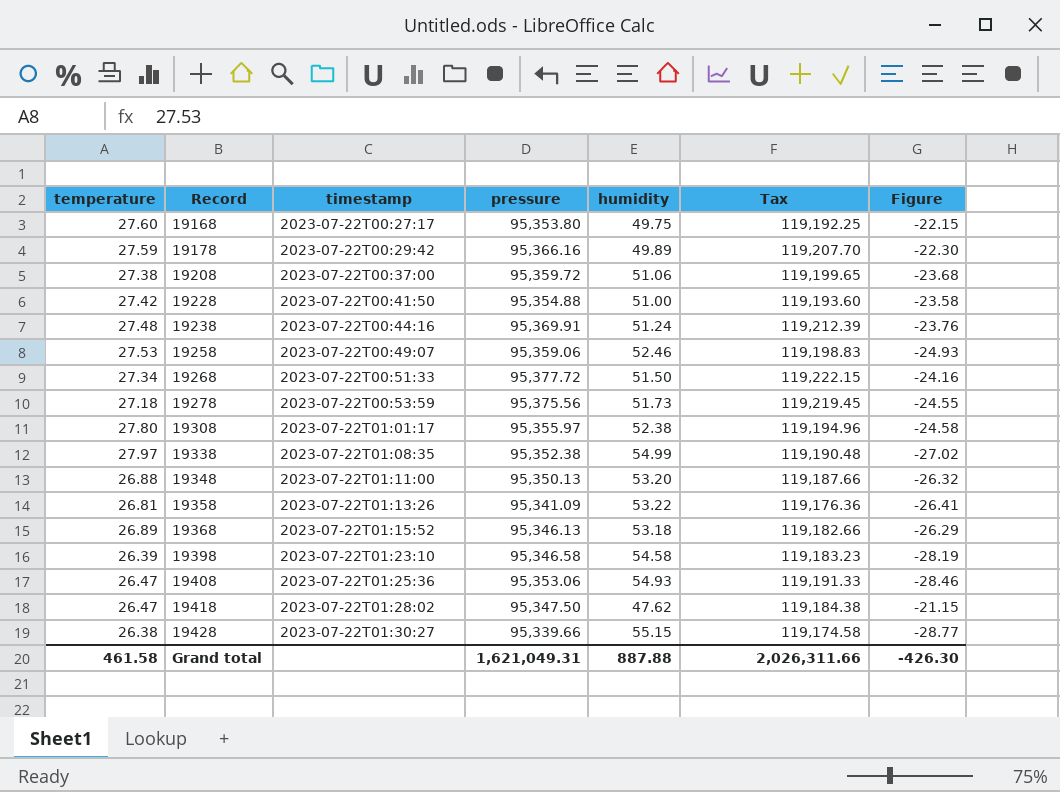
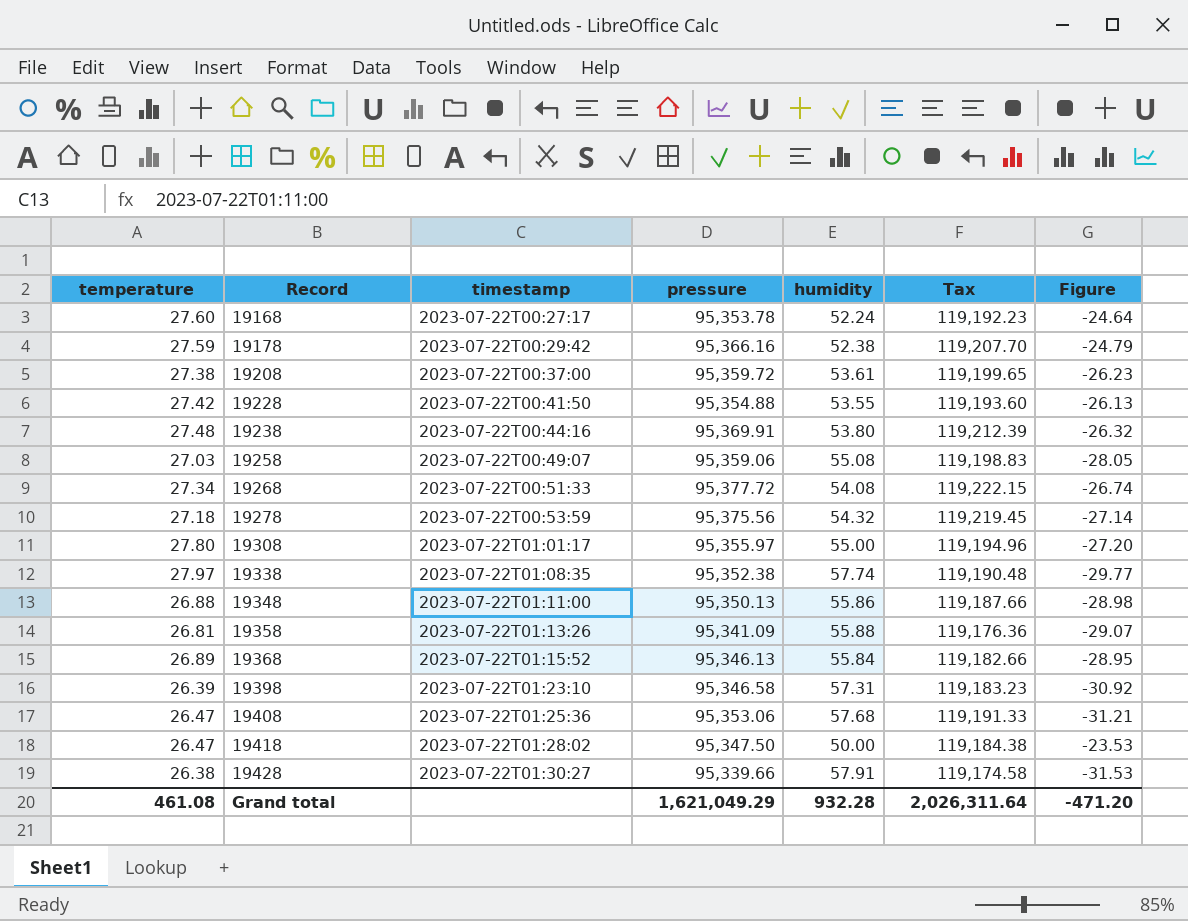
19168 | pressure: 95,353.80 -> 95,353.78
19168 | humidity: 49.75 -> 52.24
19168 | Tax: 119,192.25 -> 119,192.23
19168 | Figure: -22.15 -> -24.64
19178 | humidity: 49.89 -> 52.38
19178 | Figure: -22.30 -> -24.79
19208 | humidity: 51.06 -> 53.61
19208 | Figure: -23.68 -> -26.23
19228 | humidity: 51.00 -> 53.55
19228 | Figure: -23.58 -> -26.13
19238 | humidity: 51.24 -> 53.80
19238 | Figure: -23.76 -> -26.32
19258 | temperature: 27.53 -> 27.03
19258 | humidity: 52.46 -> 55.08
19258 | Figure: -24.93 -> -28.05
19268 | humidity: 51.50 -> 54.08
19268 | Figure: -24.16 -> -26.74
19278 | humidity: 51.73 -> 54.32
19278 | Figure: -24.55 -> -27.14
19308 | humidity: 52.38 -> 55.00
19308 | Figure: -24.58 -> -27.20
19338 | humidity: 54.99 -> 57.74
19338 | Figure: -27.02 -> -29.77
19348 | humidity: 53.20 -> 55.86
19348 | Figure: -26.32 -> -28.98
19358 | humidity: 53.22 -> 55.88
19358 | Figure: -26.41 -> -29.07
19368 | humidity: 53.18 -> 55.84
19368 | Figure: -26.29 -> -28.95
19398 | humidity: 54.58 -> 57.31
19398 | Figure: -28.19 -> -30.92
19408 | humidity: 54.93 -> 57.68
19408 | Figure: -28.46 -> -31.21
19418 | humidity: 47.62 -> 50.00
19418 | Figure: -21.15 -> -23.53
19428 | humidity: 55.15 -> 57.91
19428 | Figure: -28.77 -> -31.53
Grand total | temperature: 461.58 -> 461.08
Grand total | pressure: 1,621,049.31 -> 1,621,049.29
Grand total | humidity: 887.88 -> 932.28
Grand total | Tax: 2,026,311.66 -> 2,026,311.64
Grand total | Figure: -426.30 -> -471.20

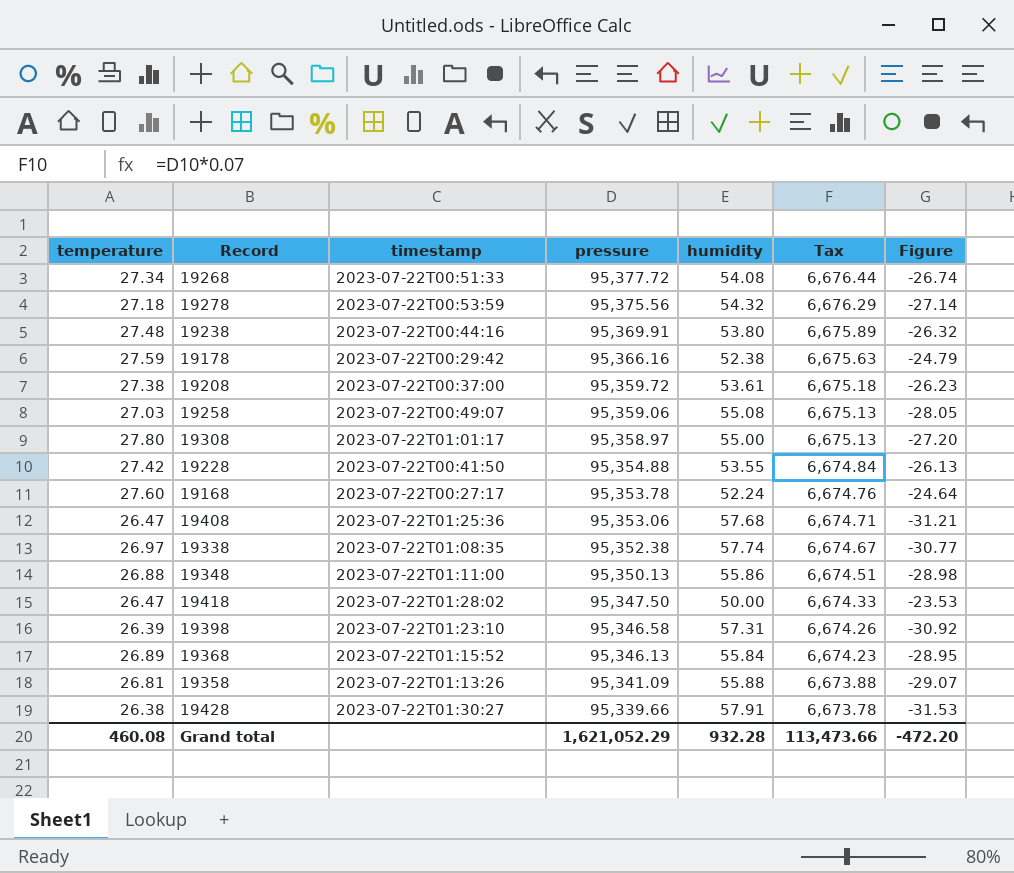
row order: Record ascending -> pressure descending
column Tax | formula: [pressure] * 1.25 -> [pressure] * 0.07
19308 | pressure: 95,355.97 -> 95,358.97
19338 | temperature: 27.97 -> 26.97
19338 | Figure: -29.77 -> -30.77
Grand total | temperature: 461.08 -> 460.08
Grand total | pressure: 1,621,049.29 -> 1,621,052.29
Grand total | Tax: 2,026,311.64 -> 113,473.66
Grand total | Figure: -471.20 -> -472.20

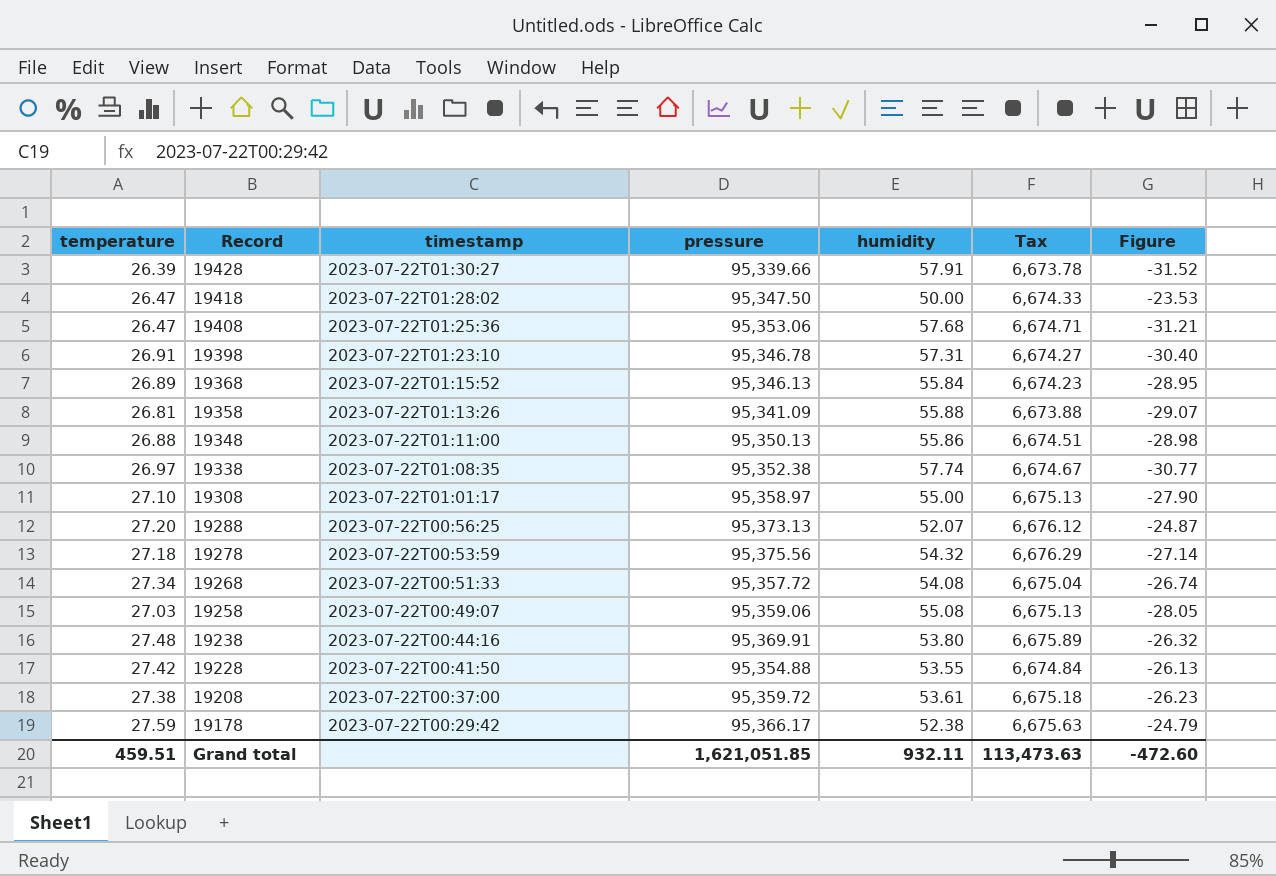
row order: pressure descending -> Record descending
row 19168: 27.60 | 2023-07-22T00:27:17 | 95,353.78 | 52.24 | 6,674.76 | -24.64 -> none
19428 | temperature: 26.38 -> 26.39
19428 | Figure: -31.53 -> -31.52
19398 | temperature: 26.39 -> 26.91
19398 | pressure: 95,346.58 -> 95,346.78
19398 | Tax: 6,674.26 -> 6,674.27
19398 | Figure: -30.92 -> -30.40
19308 | temperature: 27.80 -> 27.10
19308 | Figure: -27.20 -> -27.90
row 19288: none -> 27.20 | 2023-07-22T00:56:25 | 95,373.13 | 52.07 | 6,676.12 | -24.87
19268 | pressure: 95,377.72 -> 95,357.72
19268 | Tax: 6,676.44 -> 6,675.04
19178 | pressure: 95,366.16 -> 95,366.17
Grand total | temperature: 460.08 -> 459.51
Grand total | pressure: 1,621,052.29 -> 1,621,051.85
Grand total | humidity: 932.28 -> 932.11
Grand total | Tax: 113,473.66 -> 113,473.63
Grand total | Figure: -472.20 -> -472.60

